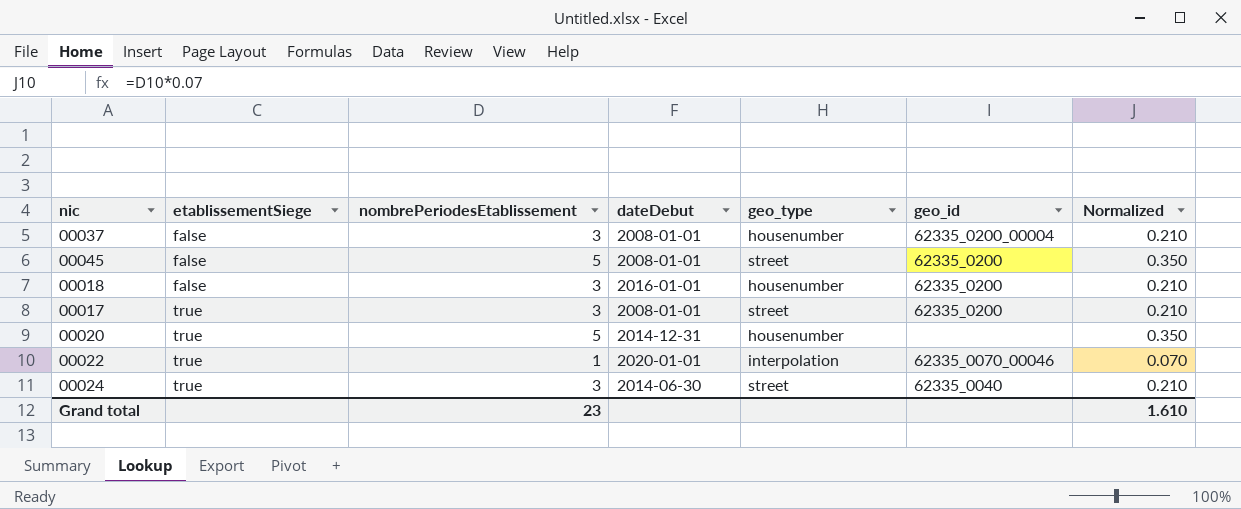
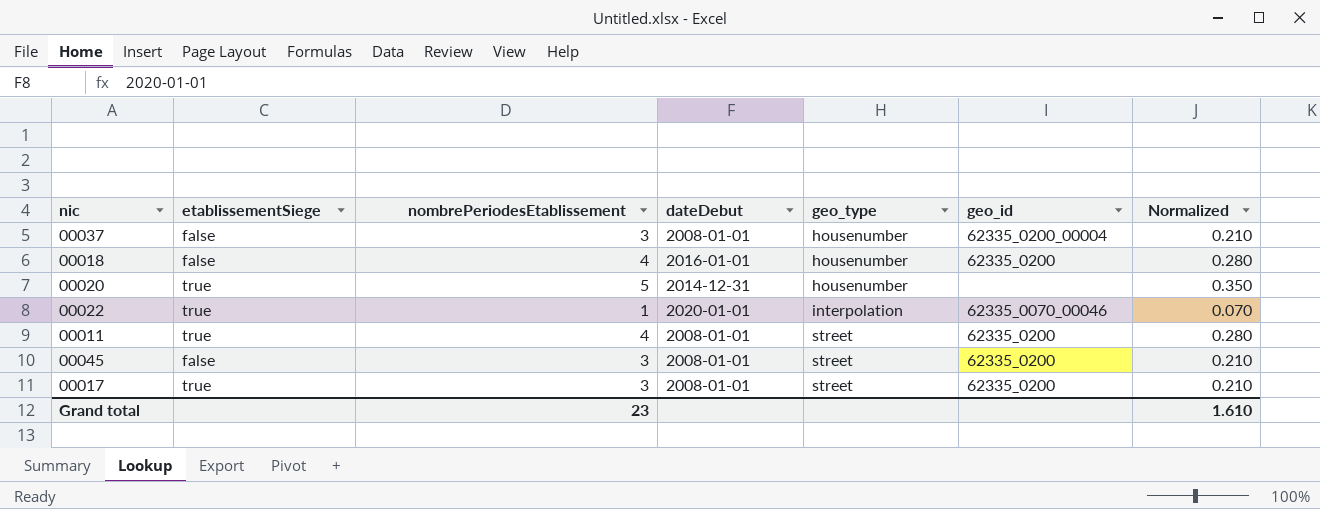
row order: etablissementSiege ascending -> geo_type ascending
row 00024: true | 3 | 2014-06-30 | street | 62335_0040 | 0.210 -> none
00018 | nombrePeriodesEtablissement: 3 -> 4
00018 | Normalized: 0.210 -> 0.280
row 00011: none -> true | 4 | 2008-01-01 | street | 62335_0200 | 0.280
00045 | nombrePeriodesEtablissement: 5 -> 3
00045 | Normalized: 0.350 -> 0.210

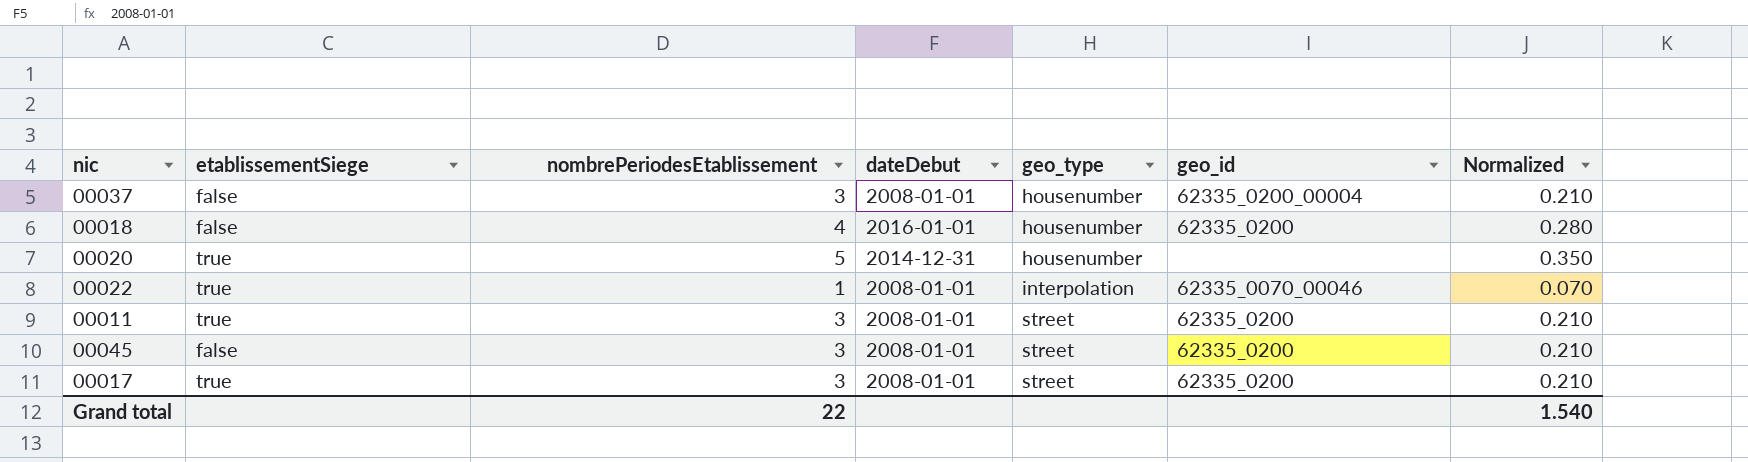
00022 | dateDebut: 2020-01-01 -> 2008-01-01
00011 | nombrePeriodesEtablissement: 4 -> 3
00011 | Normalized: 0.280 -> 0.210
Grand total | nombrePeriodesEtablissement: 23 -> 22
Grand total | Normalized: 1.610 -> 1.540

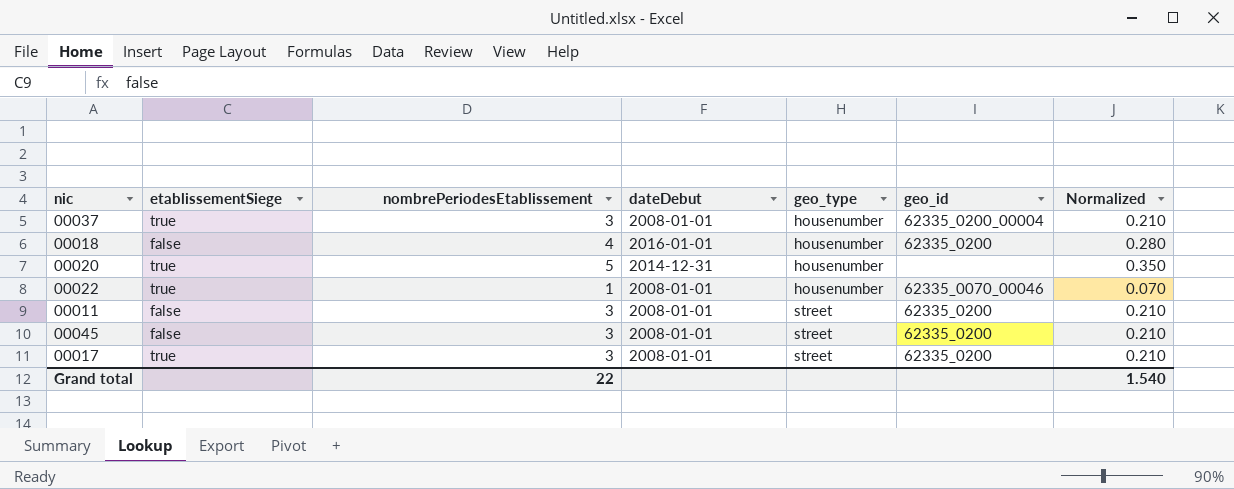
00037 | etablissementSiege: false -> true
00022 | geo_type: interpolation -> housenumber
00011 | etablissementSiege: true -> false

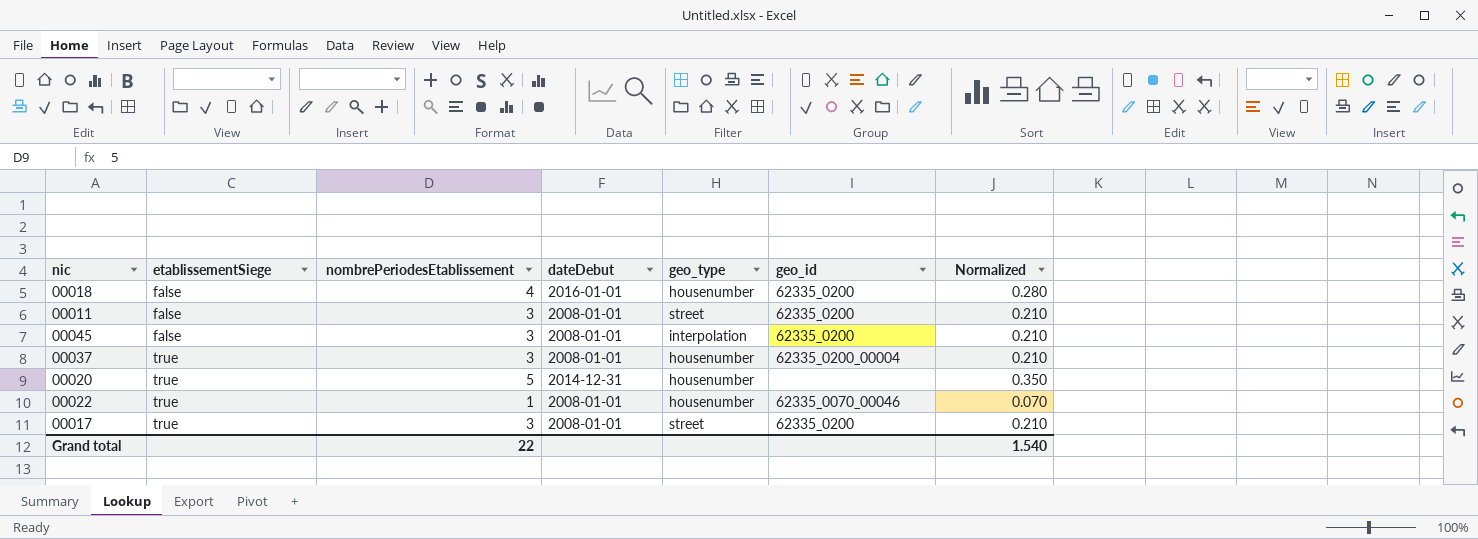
row order: geo_type ascending -> etablissementSiege ascending
00045 | geo_type: street -> interpolation

